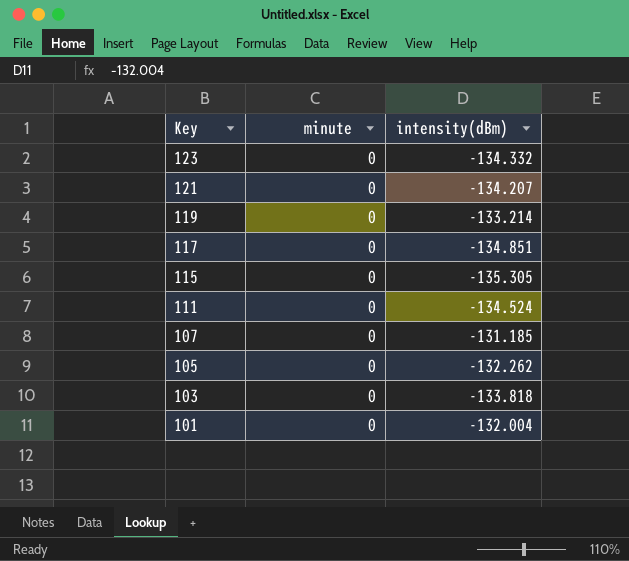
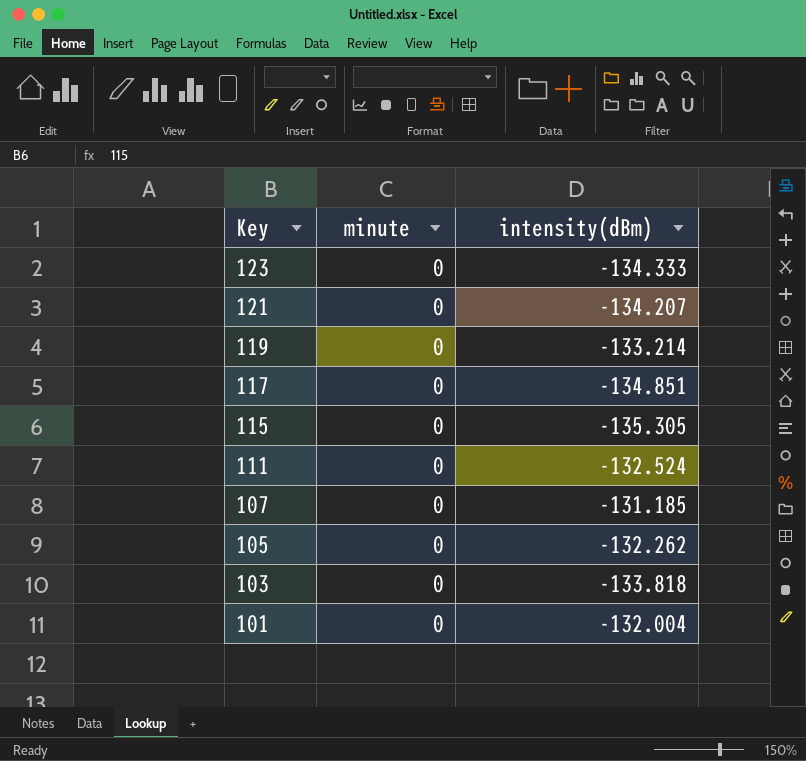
123 | intensity(dBm): -134.332 -> -134.333
111 | intensity(dBm): -134.524 -> -132.524

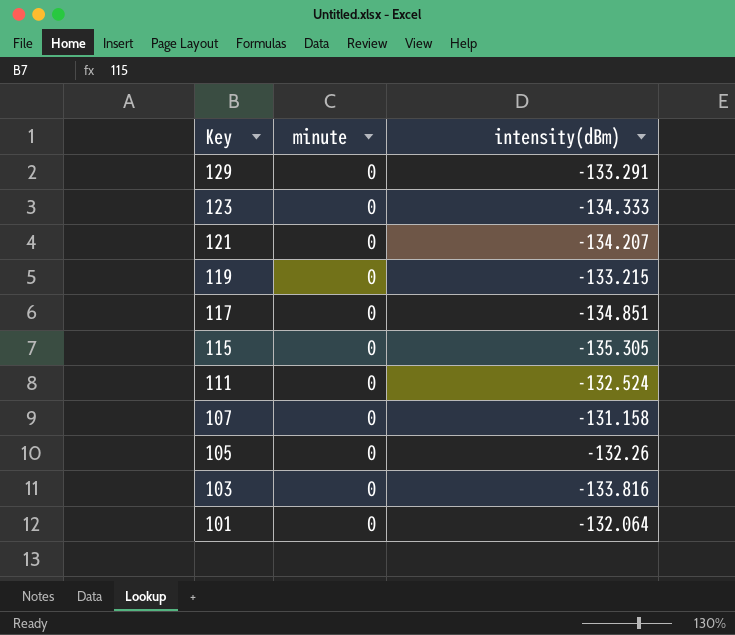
row 129: none -> 0 | -133.291
119 | intensity(dBm): -133.214 -> -133.215
107 | intensity(dBm): -131.185 -> -131.158
105 | intensity(dBm): -132.262 -> -132.26
103 | intensity(dBm): -133.818 -> -133.816
101 | intensity(dBm): -132.004 -> -132.064

